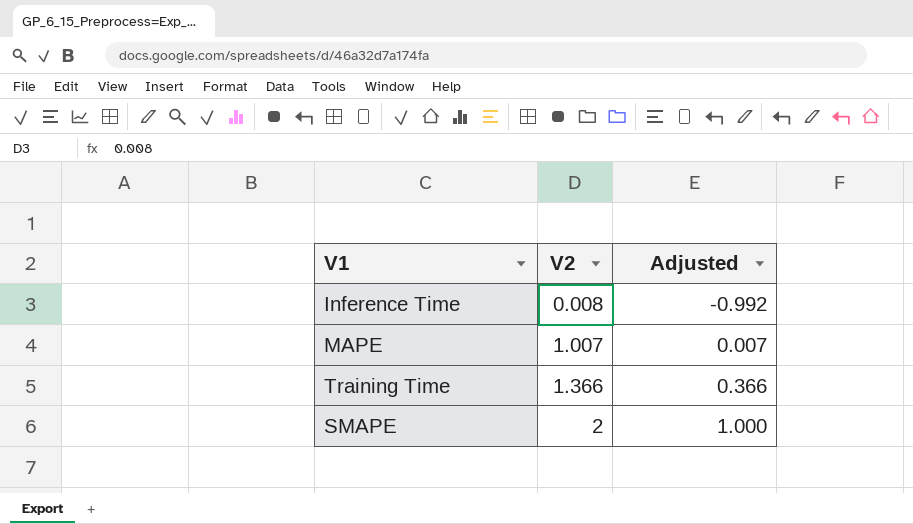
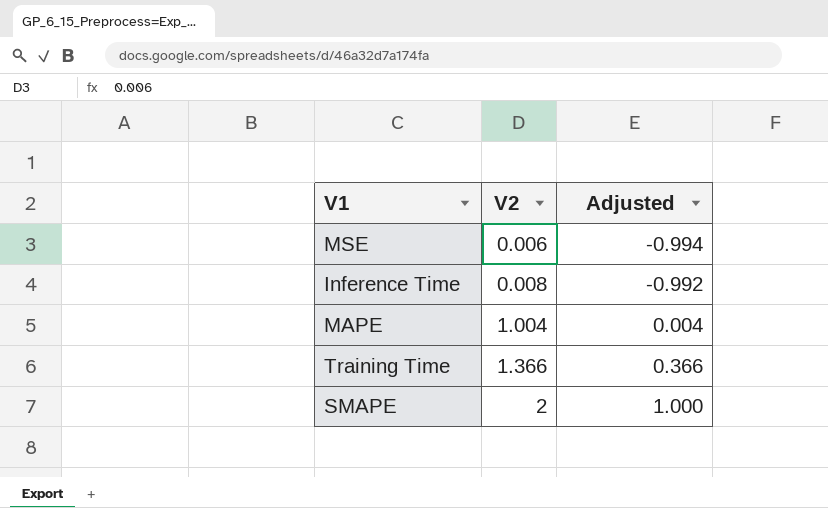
row MSE: none -> 0.006 | -0.994
MAPE | V2: 1.007 -> 1.004
MAPE | Adjusted: 0.007 -> 0.004

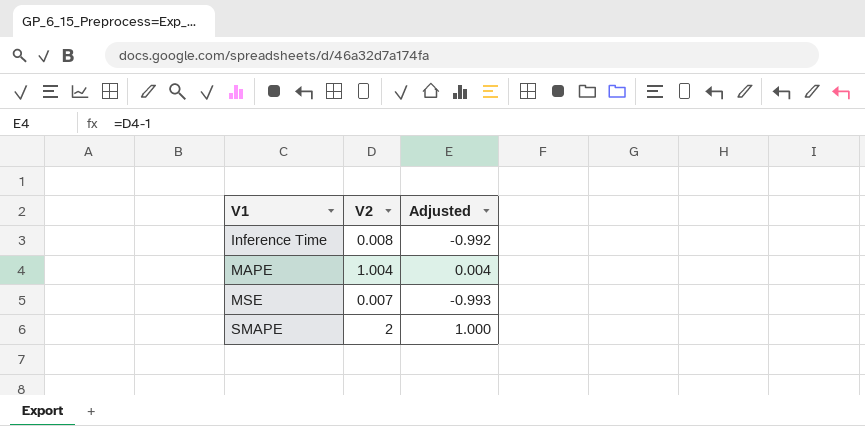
row order: V2 ascending -> V1 ascending
row Training Time: 1.366 | 0.366 -> none
MSE | V2: 0.006 -> 0.007
MSE | Adjusted: -0.994 -> -0.993

